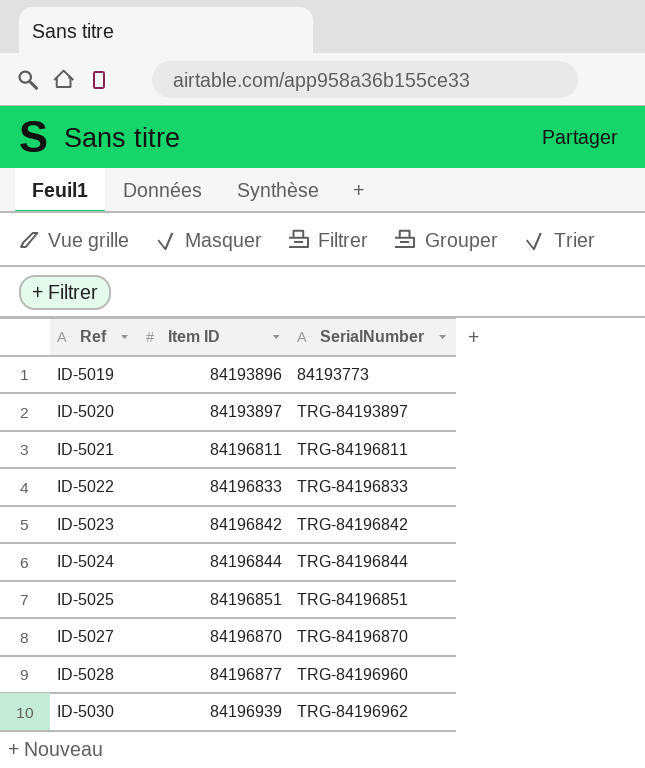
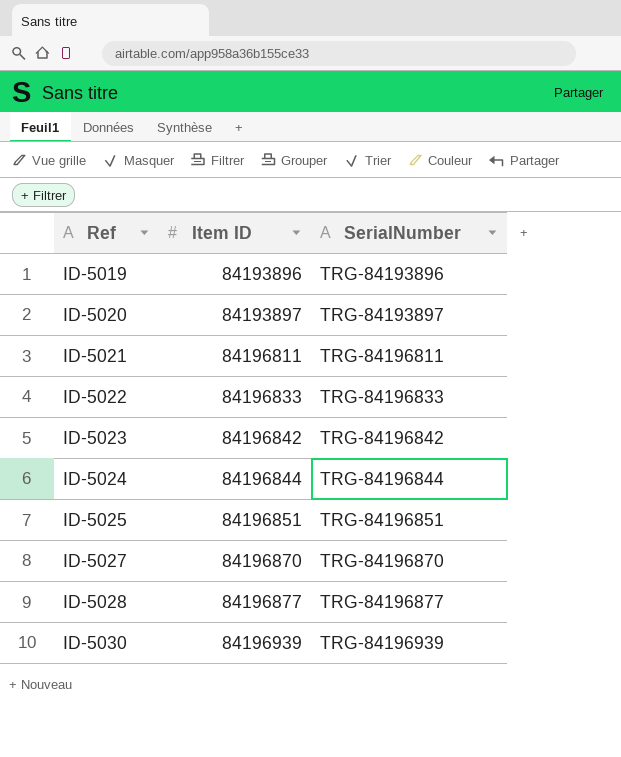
ID-5019 | SerialNumber: 84193773 -> TRG-84193896
ID-5028 | SerialNumber: TRG-84196960 -> TRG-84196877
ID-5030 | SerialNumber: TRG-84196962 -> TRG-84196939

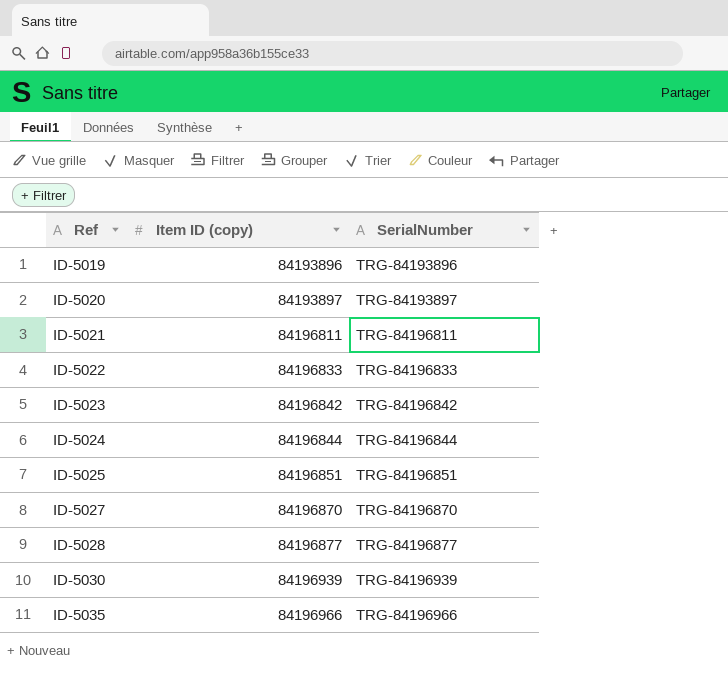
column name: Item ID -> Item ID (copy)
row ID-5035: none -> 84196966 | TRG-84196966

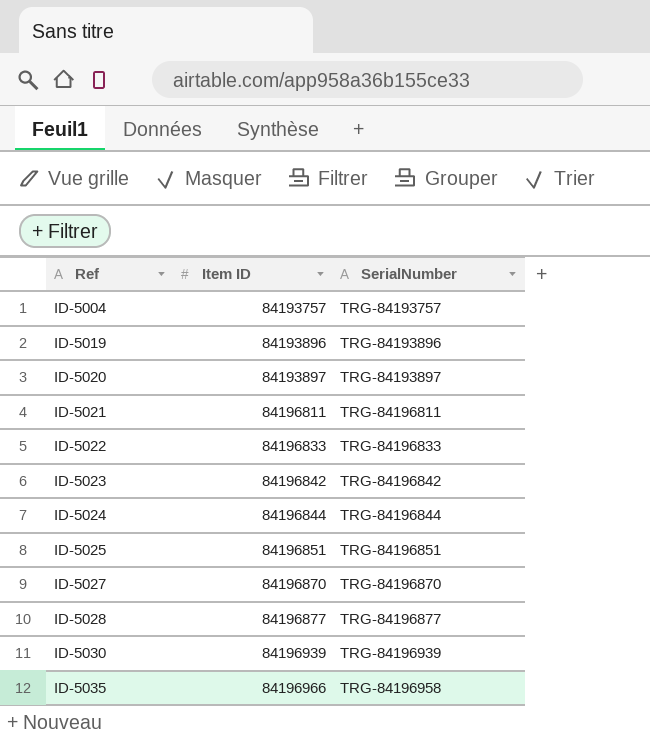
column name: Item ID (copy) -> Item ID
row ID-5004: none -> 84193757 | TRG-84193757
ID-5035 | SerialNumber: TRG-84196966 -> TRG-84196958

